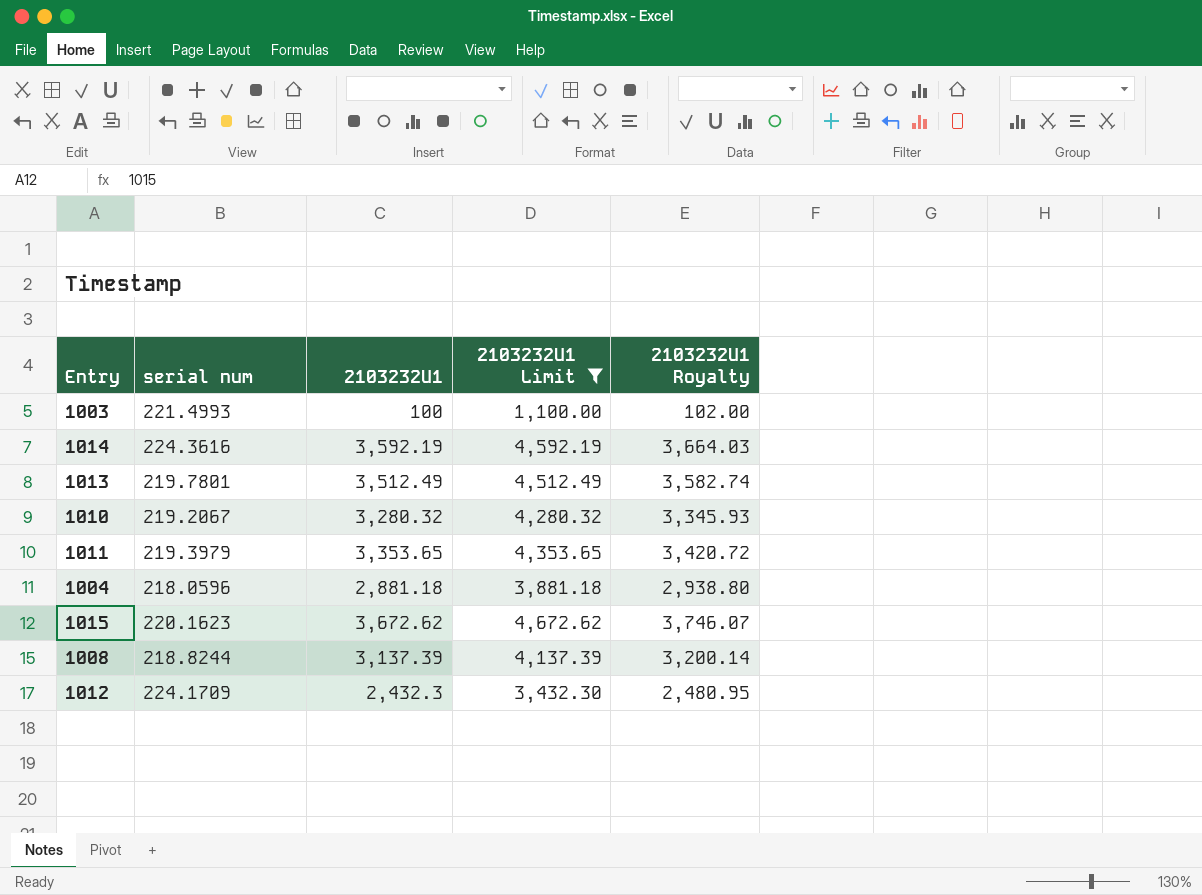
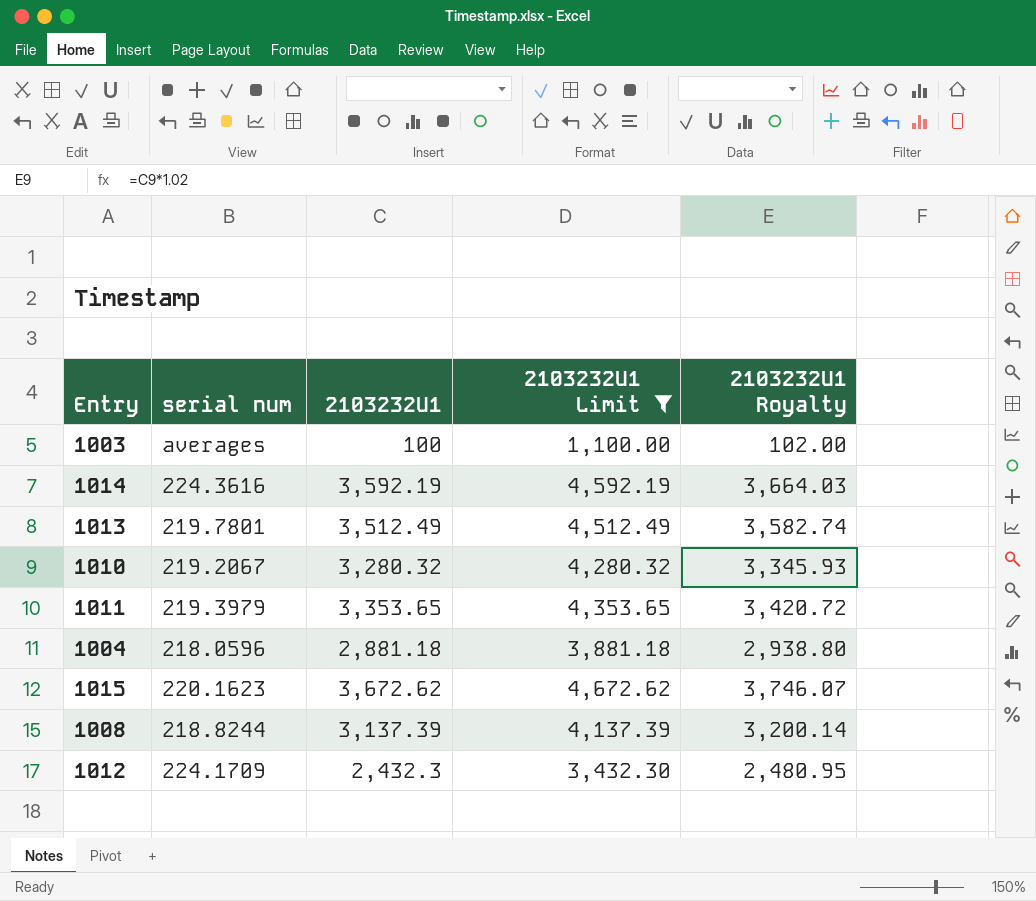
1003 | serial num: 221.4993 -> averages

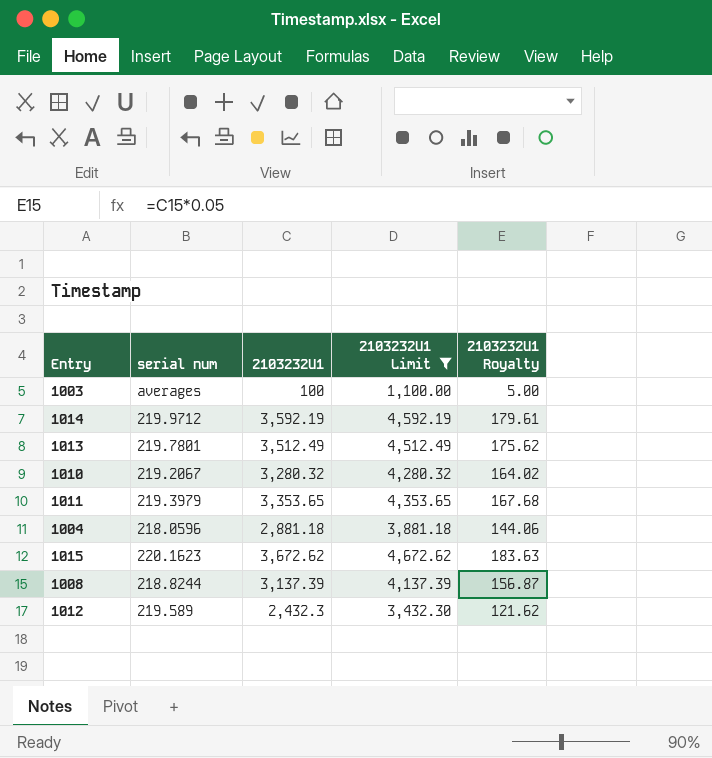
column 2103232U1 Royalty | formula: [2103232U1] * 1.02 -> [2103232U1] * 0.05
1014 | serial num: 224.3616 -> 219.9712
1012 | serial num: 224.1709 -> 219.589

